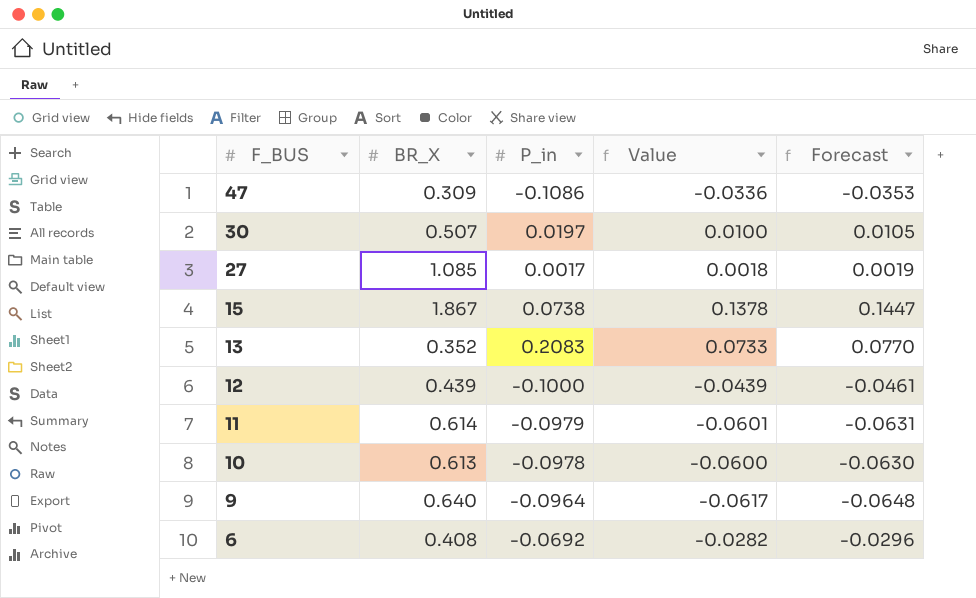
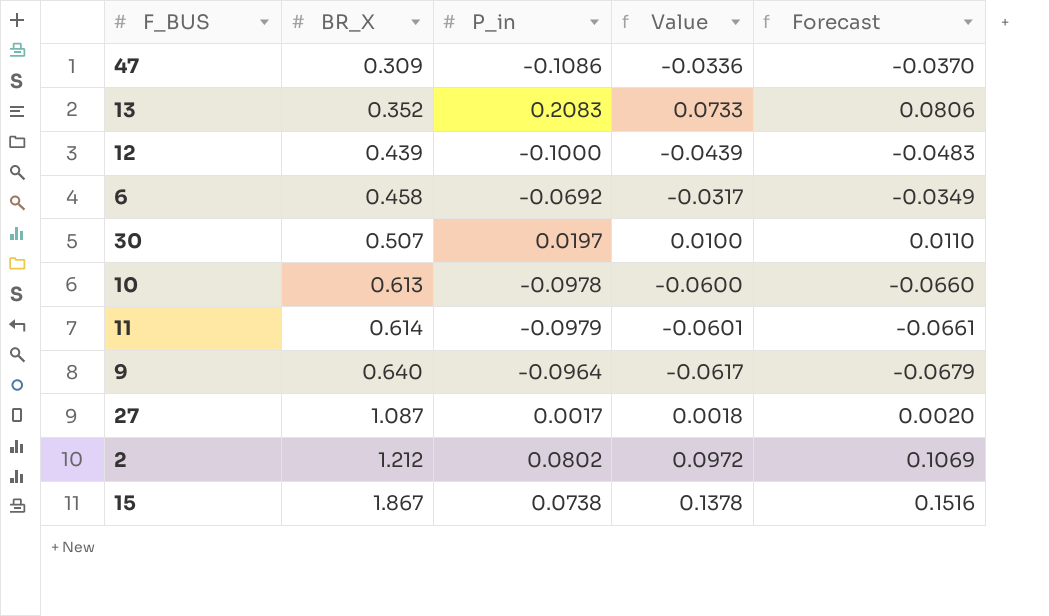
row order: F_BUS descending -> BR_X ascending
column Forecast | formula: [Value] * 1.05 -> [Value] * 1.1
6 | BR_X: 0.408 -> 0.458
6 | Value: -0.0282 -> -0.0317
27 | BR_X: 1.085 -> 1.087
row 2: none -> 1.212 | 0.0802 | 0.0972 | 0.1069

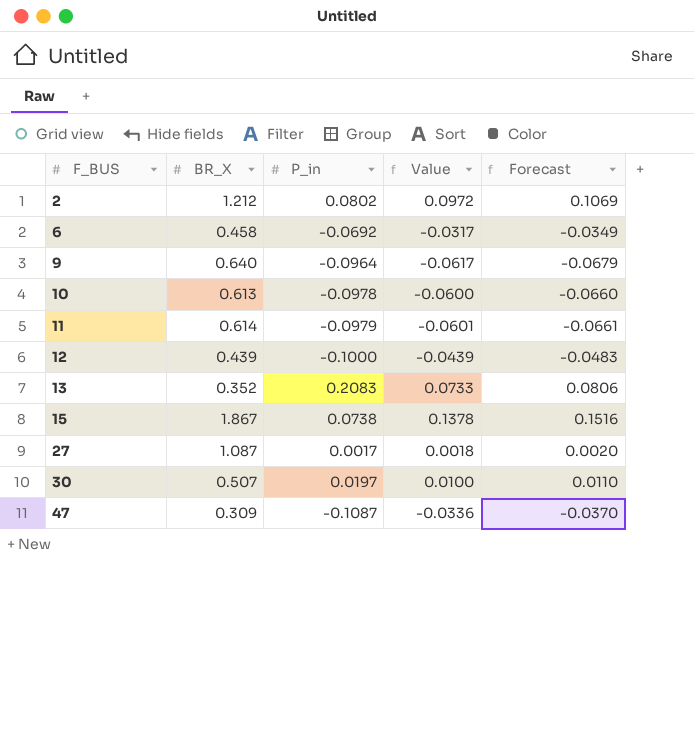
row order: BR_X ascending -> F_BUS ascending
47 | P_in: -0.1086 -> -0.1087

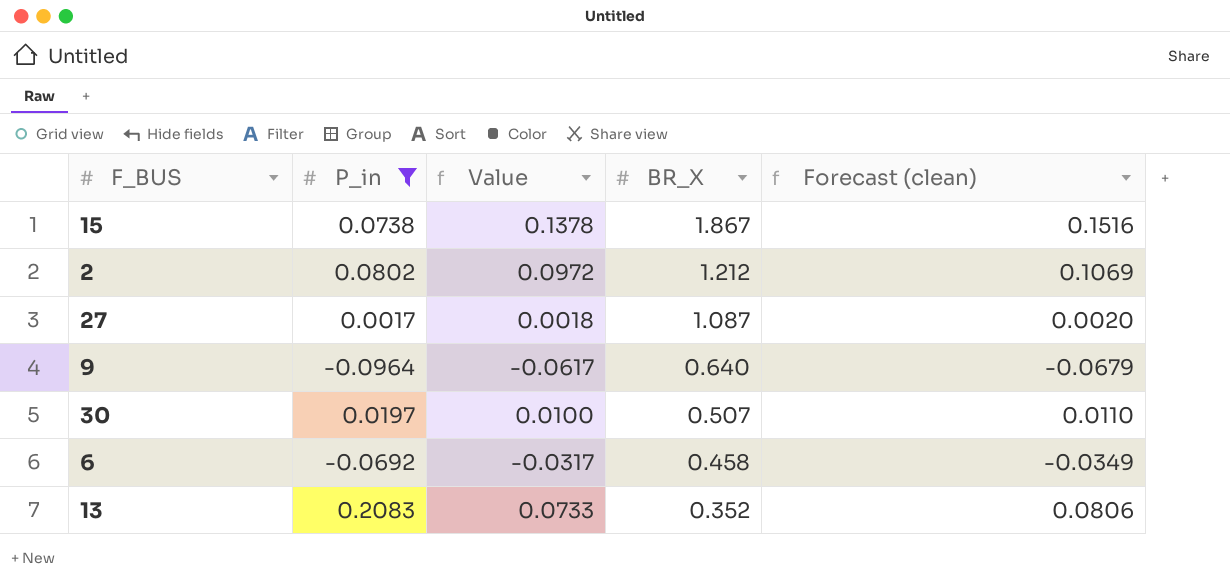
filter: none -> P_in >= -0.0964
row order: F_BUS ascending -> BR_X descending
column BR_X | position: 2 -> 4
column name: Forecast -> Forecast (clean)

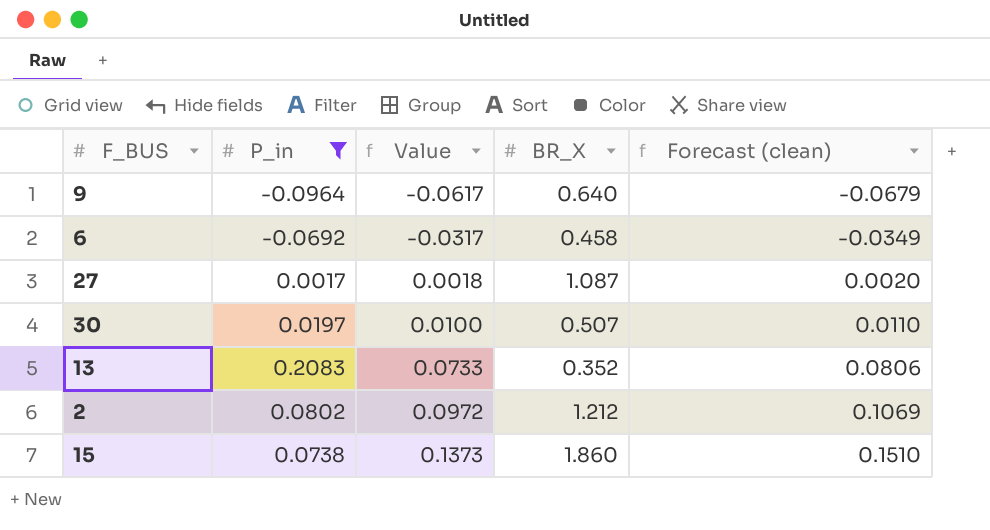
row order: BR_X descending -> Value ascending
15 | Value: 0.1378 -> 0.1373
15 | BR_X: 1.867 -> 1.860
15 | Forecast (clean): 0.1516 -> 0.1510

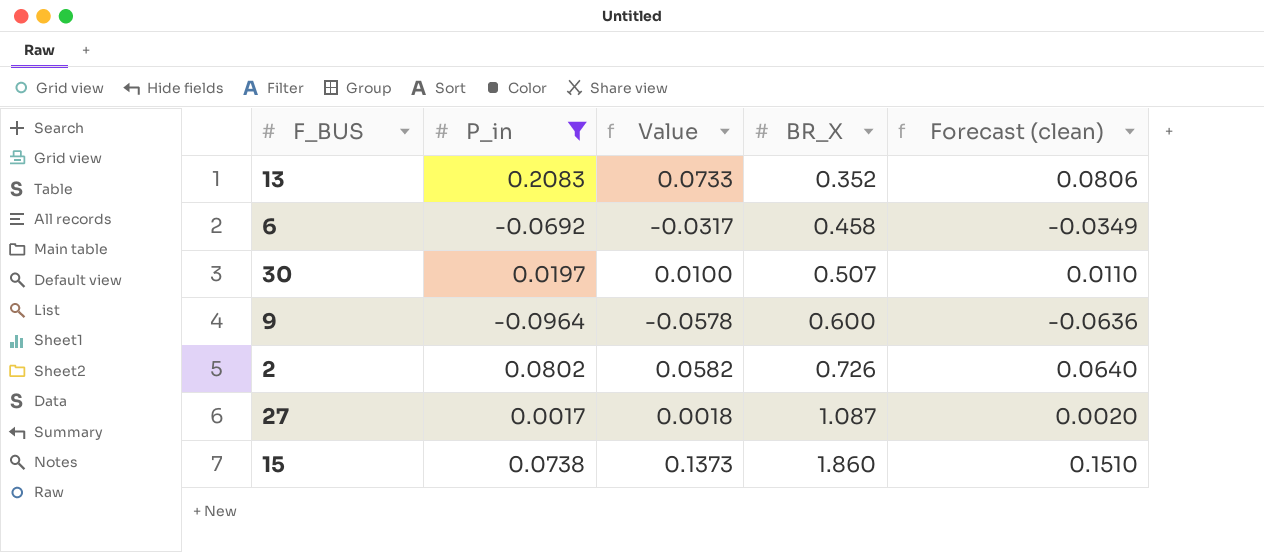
row order: Value ascending -> BR_X ascending
9 | Value: -0.0617 -> -0.0578
9 | BR_X: 0.640 -> 0.600
9 | Forecast (clean): -0.0679 -> -0.0636
2 | Value: 0.0972 -> 0.0582
2 | BR_X: 1.212 -> 0.726
2 | Forecast (clean): 0.1069 -> 0.0640

